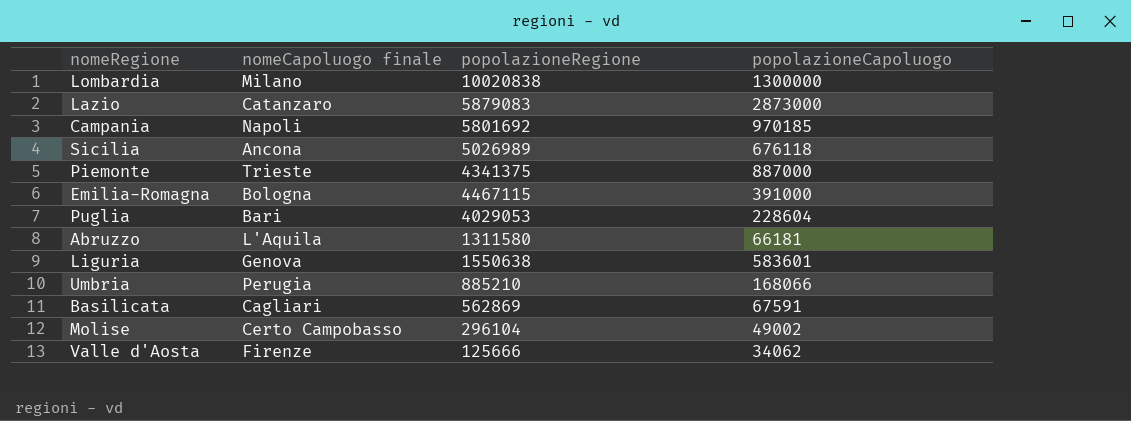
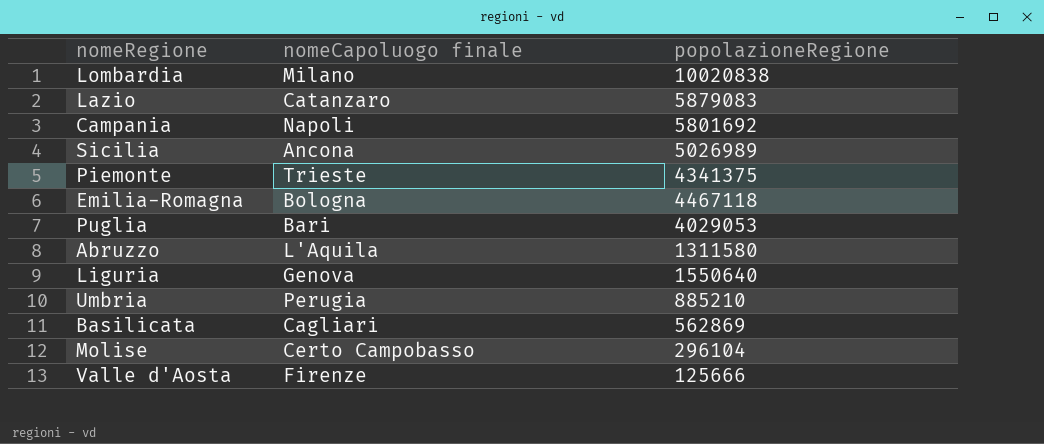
column popolazioneCapoluogo | position: 4 -> none
Emilia-Romagna | popolazioneRegione: 4467115 -> 4467118
Liguria | popolazioneRegione: 1550638 -> 1550640

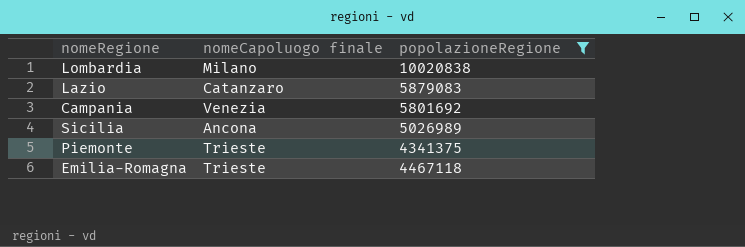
filter: none -> popolazioneRegione >= 4341375
Campania | nomeCapoluogo finale: Napoli -> Venezia
Emilia-Romagna | nomeCapoluogo finale: Bologna -> Trieste

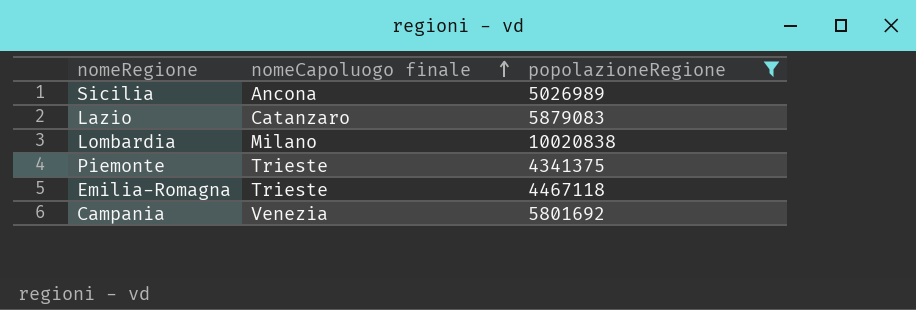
row order: none -> nomeCapoluogo finale ascending

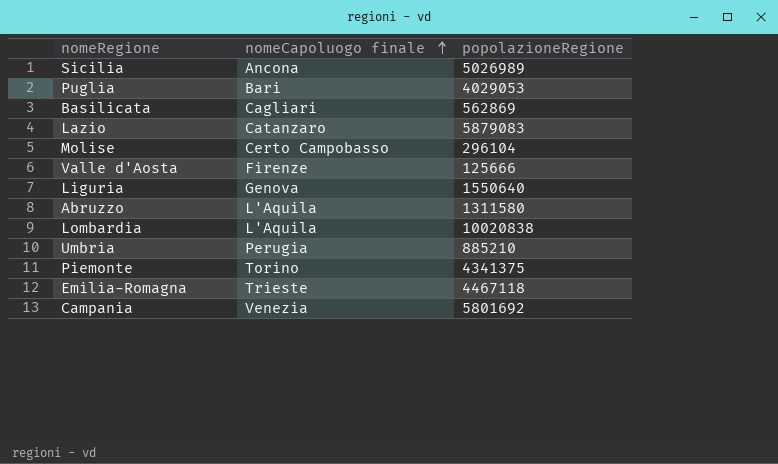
filter: popolazioneRegione >= 4341375 -> none
Lombardia | nomeCapoluogo finale: Milano -> L'Aquila
Piemonte | nomeCapoluogo finale: Trieste -> Torino

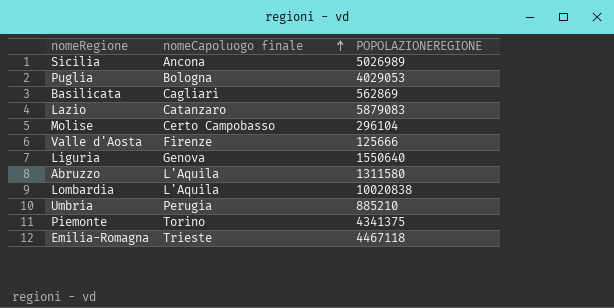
column name: popolazioneRegione -> POPOLAZIONEREGIONE
row Campania: Venezia | 5801692 -> none
Puglia | nomeCapoluogo finale: Bari -> Bologna

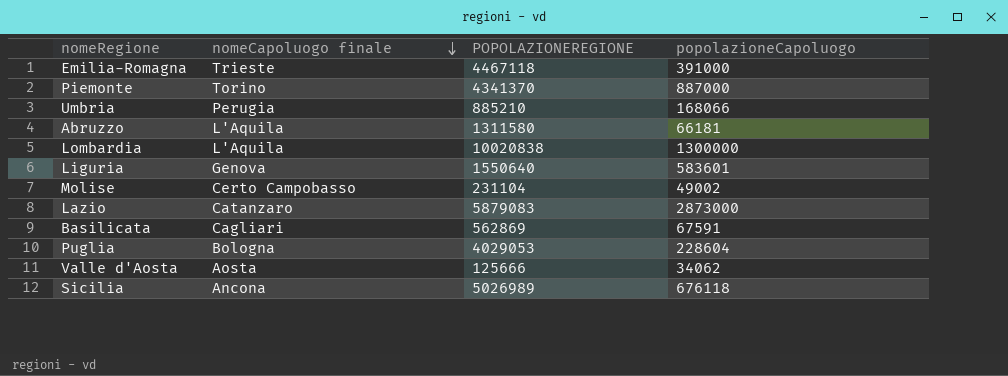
row order: nomeCapoluogo finale ascending -> nomeCapoluogo finale descending
column popolazioneCapoluogo | position: none -> 4
Piemonte | POPOLAZIONEREGIONE: 4341375 -> 4341370
Molise | POPOLAZIONEREGIONE: 296104 -> 231104
Valle d'Aosta | nomeCapoluogo finale: Firenze -> Aosta

